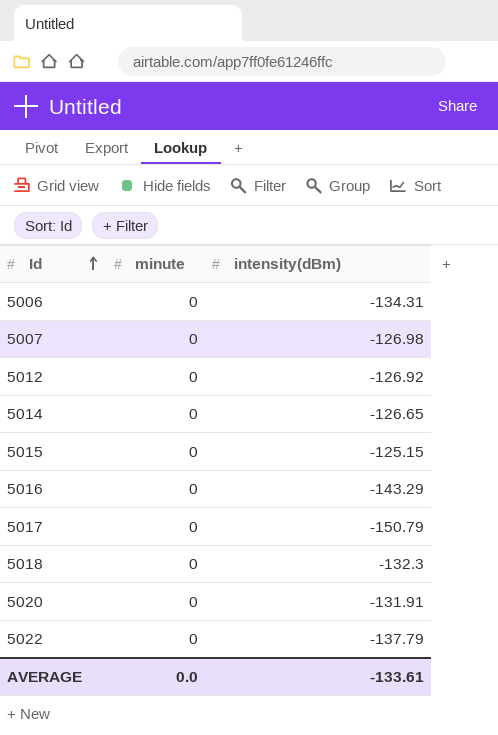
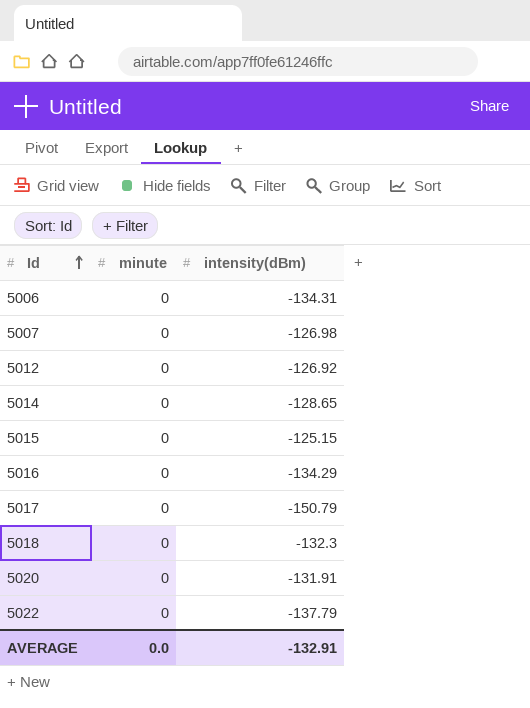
5014 | intensity(dBm): -126.65 -> -128.65
5016 | intensity(dBm): -143.29 -> -134.29
AVERAGE | intensity(dBm): -133.61 -> -132.91

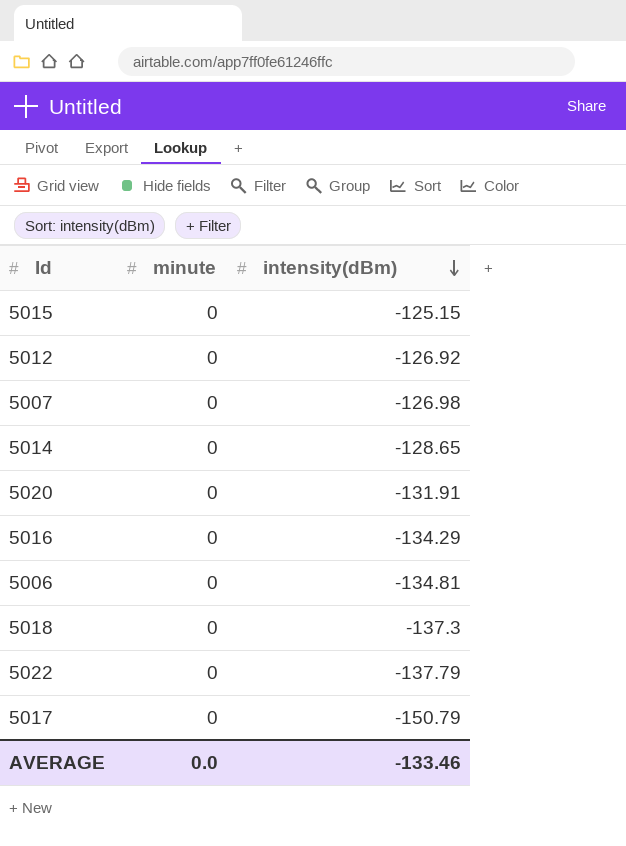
row order: Id ascending -> intensity(dBm) descending
5006 | intensity(dBm): -134.31 -> -134.81
5018 | intensity(dBm): -132.3 -> -137.3
AVERAGE | intensity(dBm): -132.91 -> -133.46

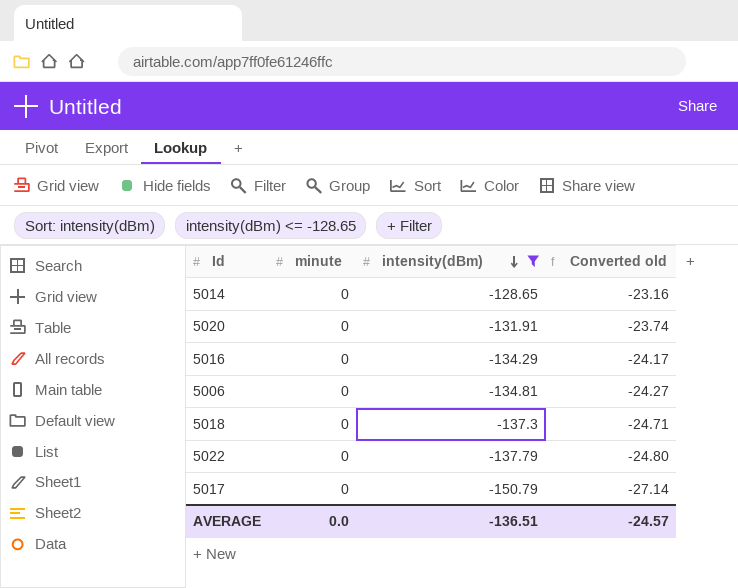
filter: none -> intensity(dBm) <= -128.65
column Converted old | formula: none -> [intensity(dBm)] * 0.18
AVERAGE | intensity(dBm): -133.46 -> -136.51

